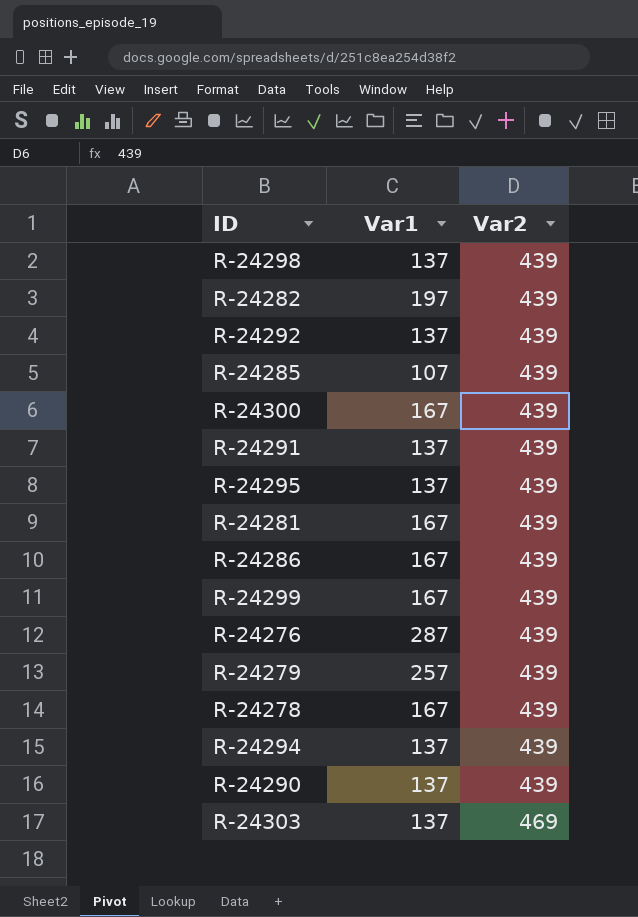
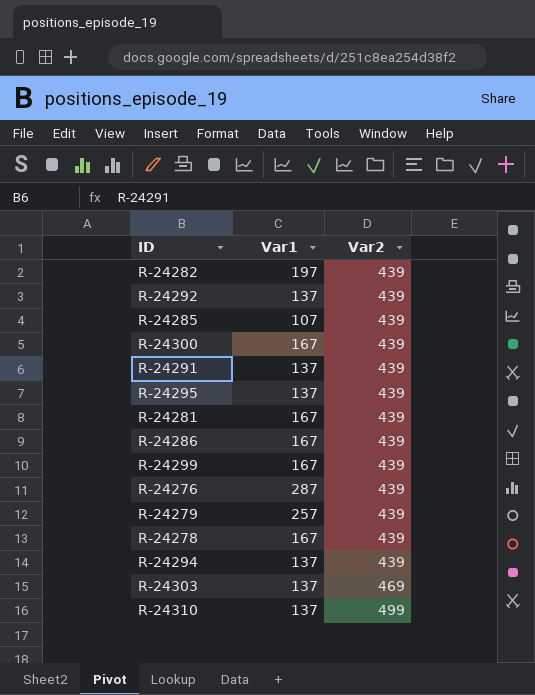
row R-24298: 137 | 439 -> none
row R-24290: 137 | 439 -> none
row R-24310: none -> 137 | 499

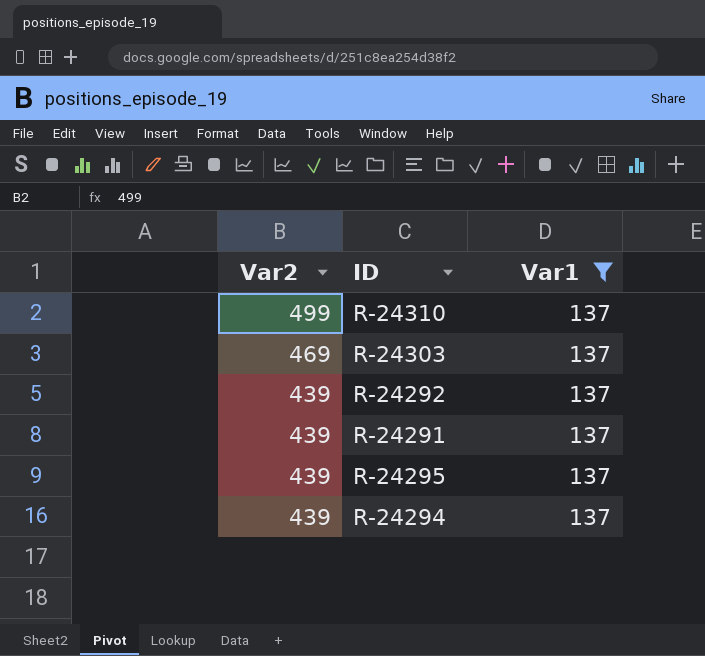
filter: none -> Var1 = 137
row order: Var2 ascending -> Var2 descending
column Var2 | position: 3 -> 1

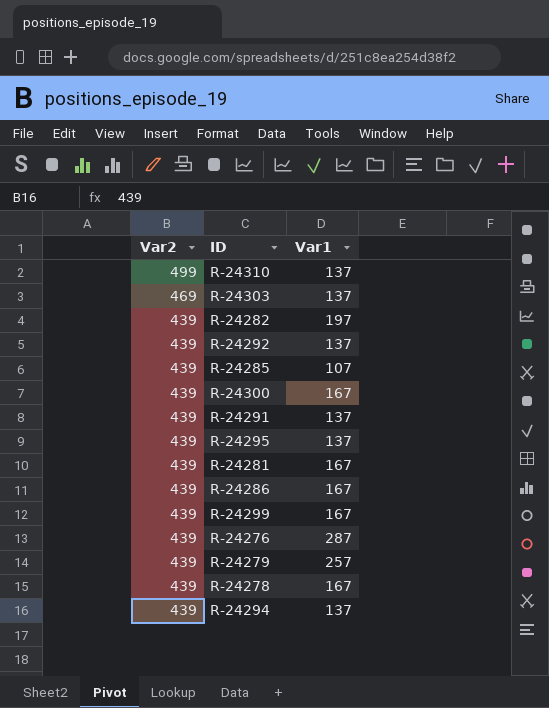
filter: Var1 = 137 -> none

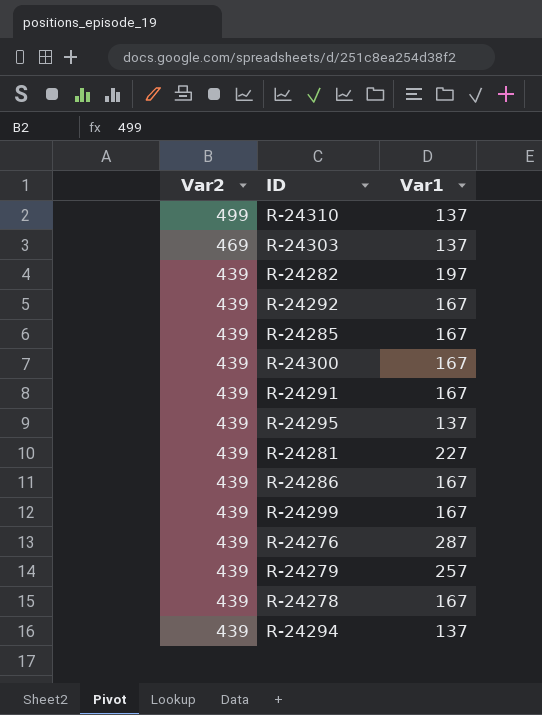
R-24292 | Var1: 137 -> 167
R-24285 | Var1: 107 -> 167
R-24291 | Var1: 137 -> 167
R-24281 | Var1: 167 -> 227

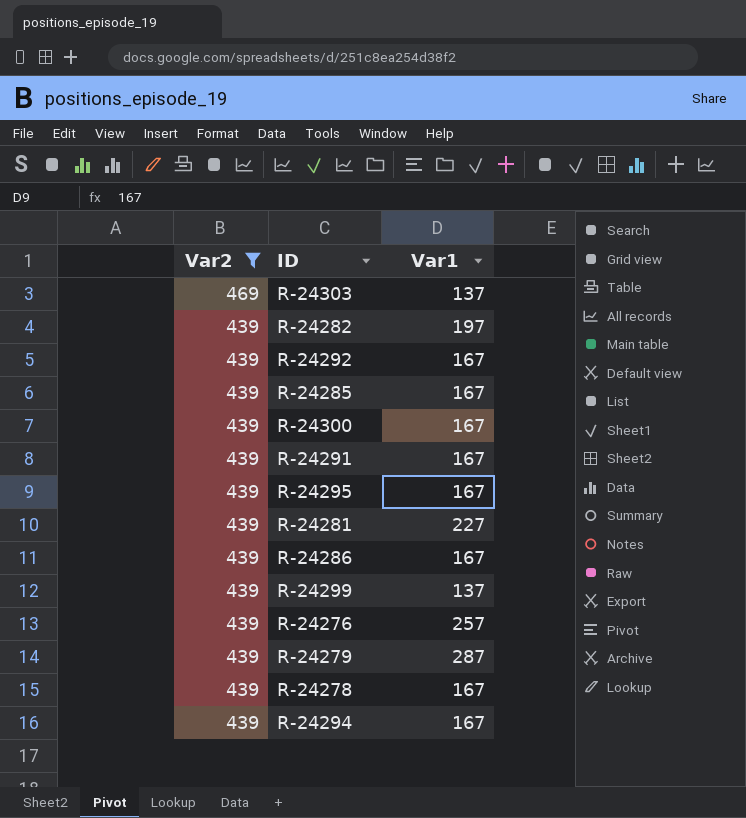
filter: none -> Var2 != 499
R-24295 | Var1: 137 -> 167
R-24299 | Var1: 167 -> 137
R-24276 | Var1: 287 -> 257
R-24279 | Var1: 257 -> 287
R-24294 | Var1: 137 -> 167

